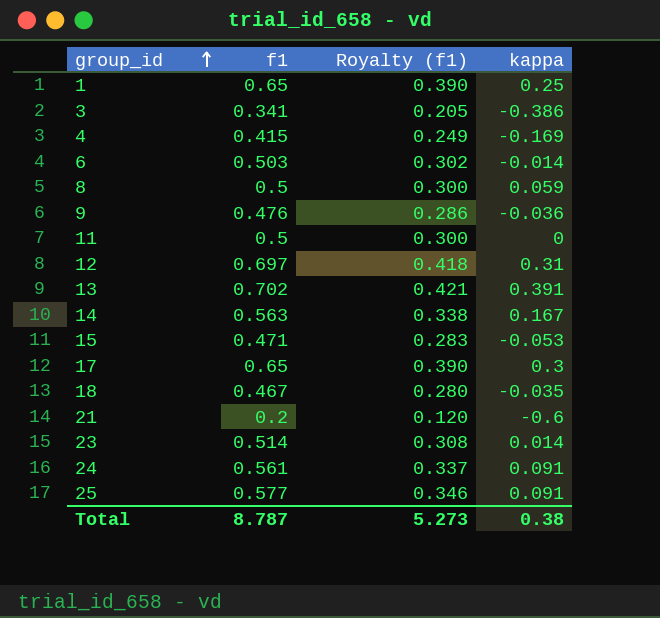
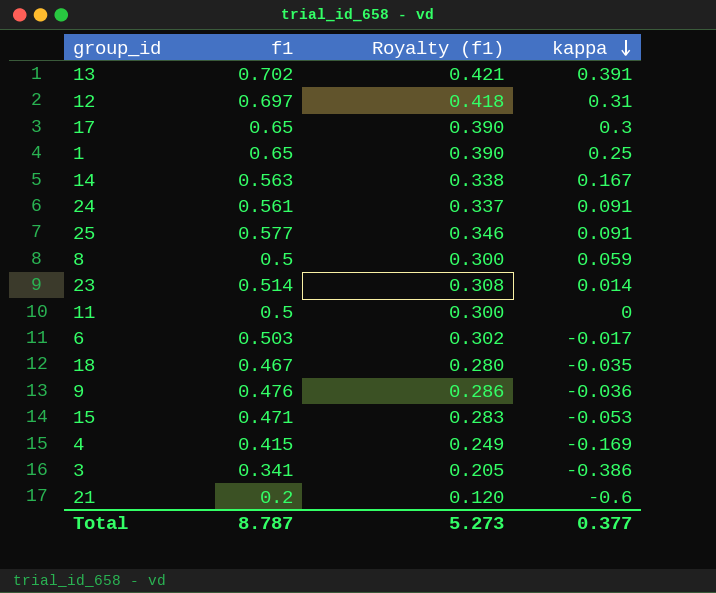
row order: group_id ascending -> kappa descending
6 | kappa: -0.014 -> -0.017
Total | kappa: 0.38 -> 0.377

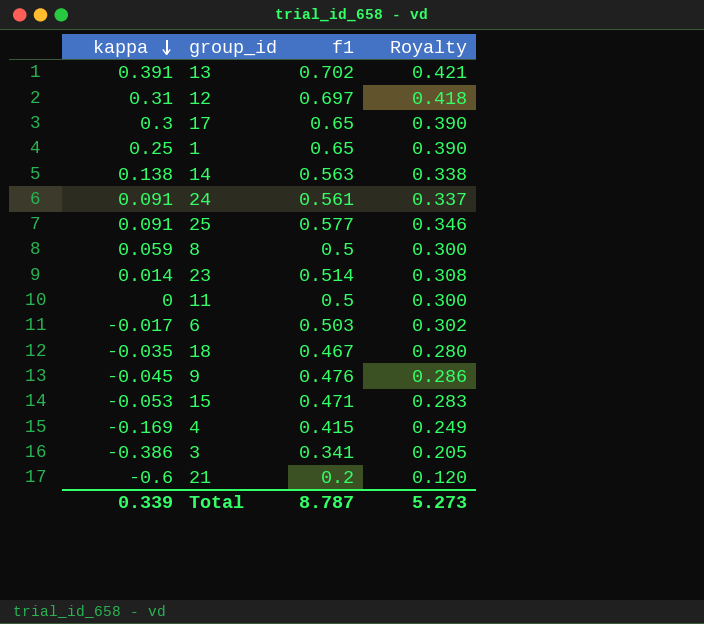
column kappa | position: 4 -> 1
column name: Royalty (f1) -> Royalty
14 | kappa: 0.167 -> 0.138
9 | kappa: -0.036 -> -0.045
Total | kappa: 0.377 -> 0.339

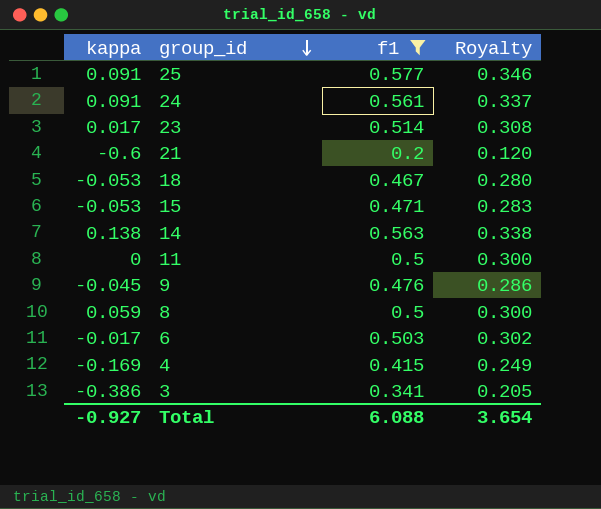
filter: none -> f1 <= 0.577
row order: kappa descending -> group_id descending
23 | kappa: 0.014 -> 0.017
18 | kappa: -0.035 -> -0.053
Total | kappa: 0.339 -> -0.927
Total | f1: 8.787 -> 6.088
Total | Royalty: 5.273 -> 3.654

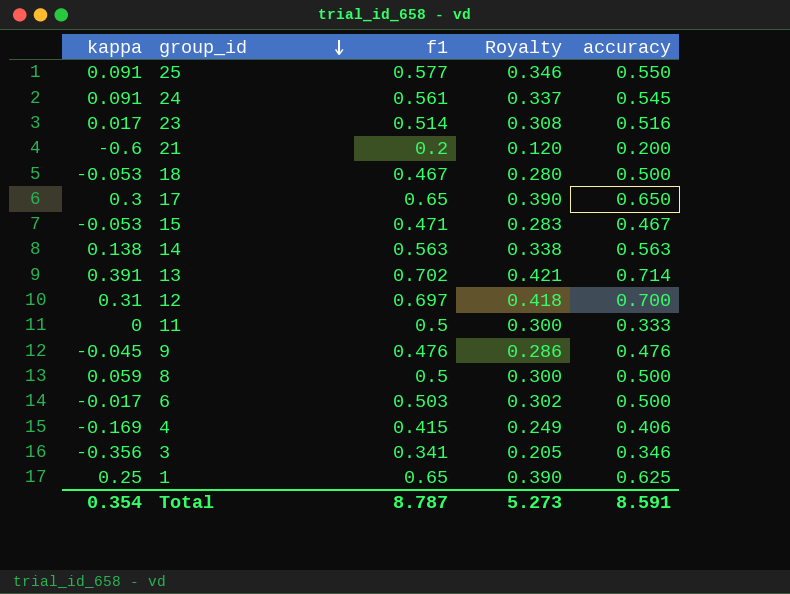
filter: f1 <= 0.577 -> none
column accuracy | position: none -> 5
3 | kappa: -0.386 -> -0.356
Total | kappa: -0.927 -> 0.354
Total | f1: 6.088 -> 8.787
Total | Royalty: 3.654 -> 5.273

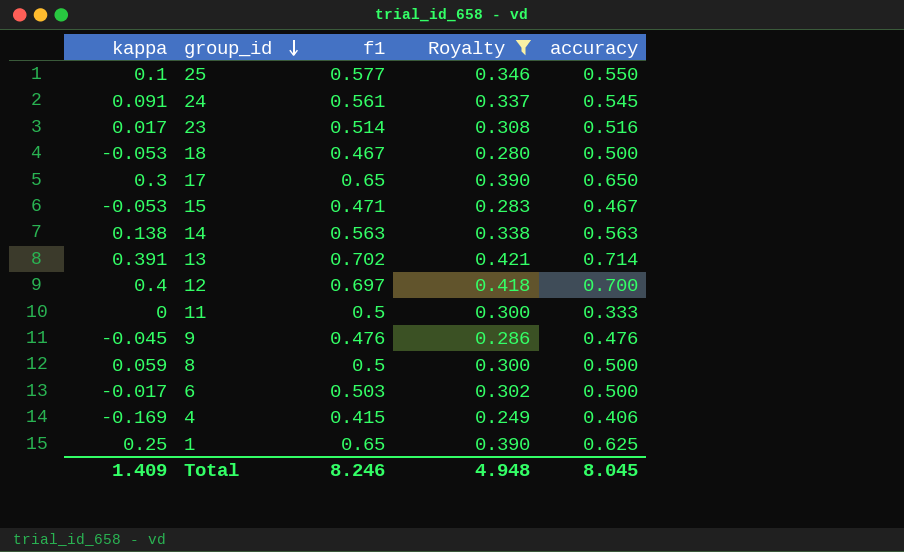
filter: none -> Royalty >= 0.249
25 | kappa: 0.091 -> 0.1
12 | kappa: 0.31 -> 0.4
Total | kappa: 0.354 -> 1.409
Total | f1: 8.787 -> 8.246
Total | Royalty: 5.273 -> 4.948
Total | accuracy: 8.591 -> 8.045

